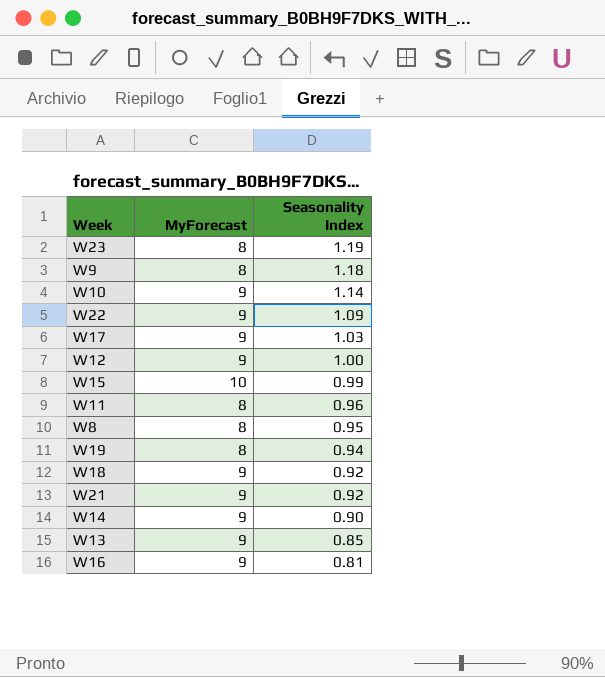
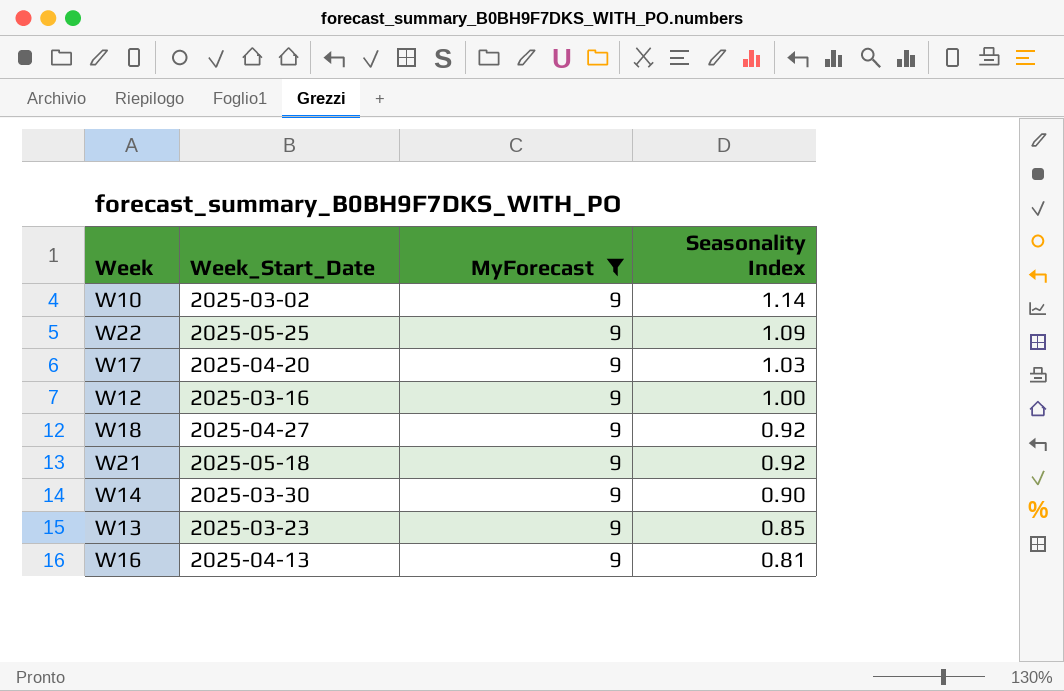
filter: none -> MyForecast = 9
column Week_Start_Date | position: none -> 2

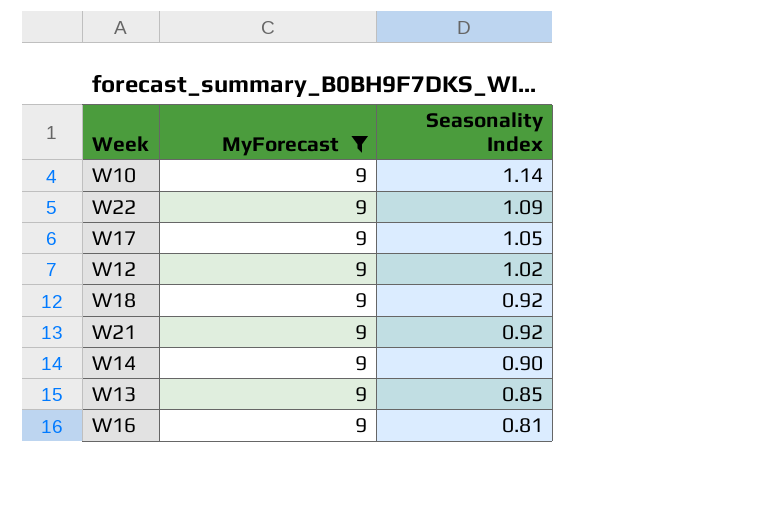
column Week_Start_Date | position: 2 -> none
W17 | Seasonality Index: 1.03 -> 1.05
W12 | Seasonality Index: 1.00 -> 1.02

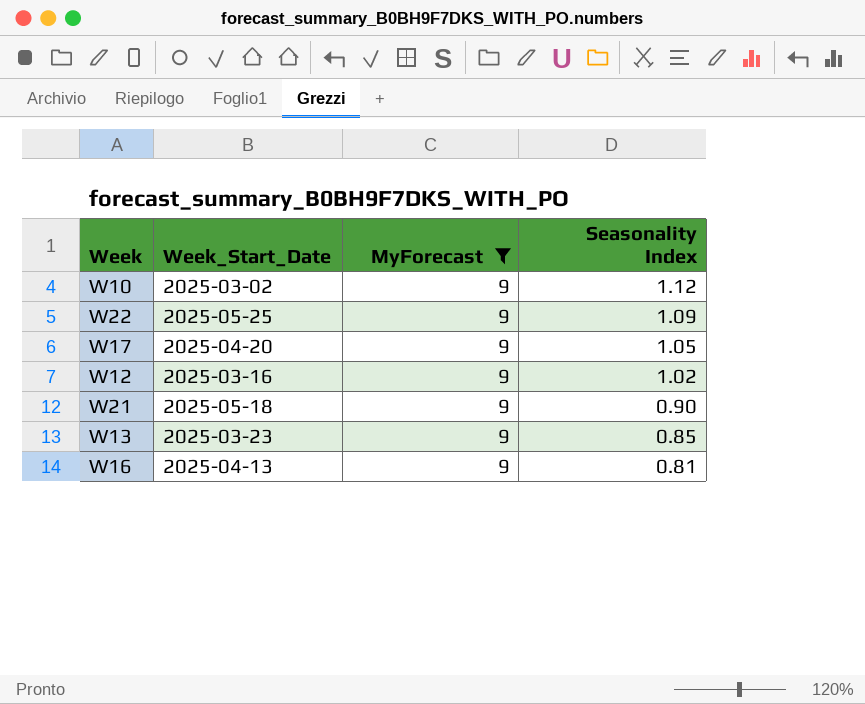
column Week_Start_Date | position: none -> 2
row W18: 9 | 0.92 -> none
row W14: 9 | 0.90 -> none
W10 | Seasonality Index: 1.14 -> 1.12
W21 | Seasonality Index: 0.92 -> 0.90

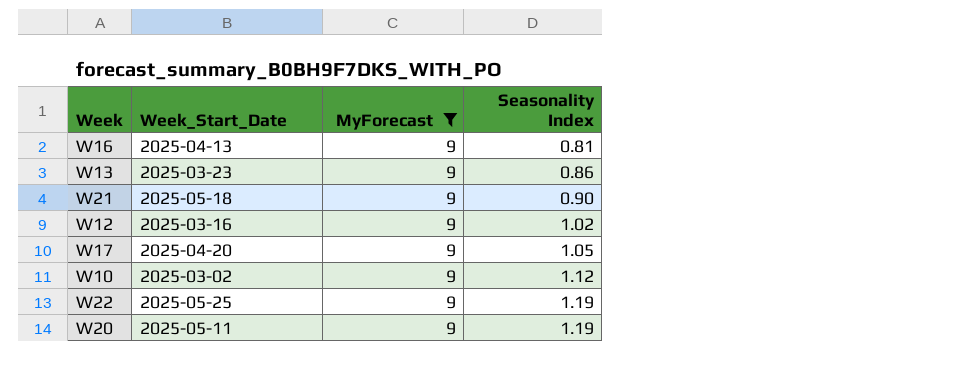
row order: Seasonality Index descending -> Seasonality Index ascending
W13 | Seasonality Index: 0.85 -> 0.86
W22 | Seasonality Index: 1.09 -> 1.19
row W20: none -> 2025-05-11 | 9 | 1.19

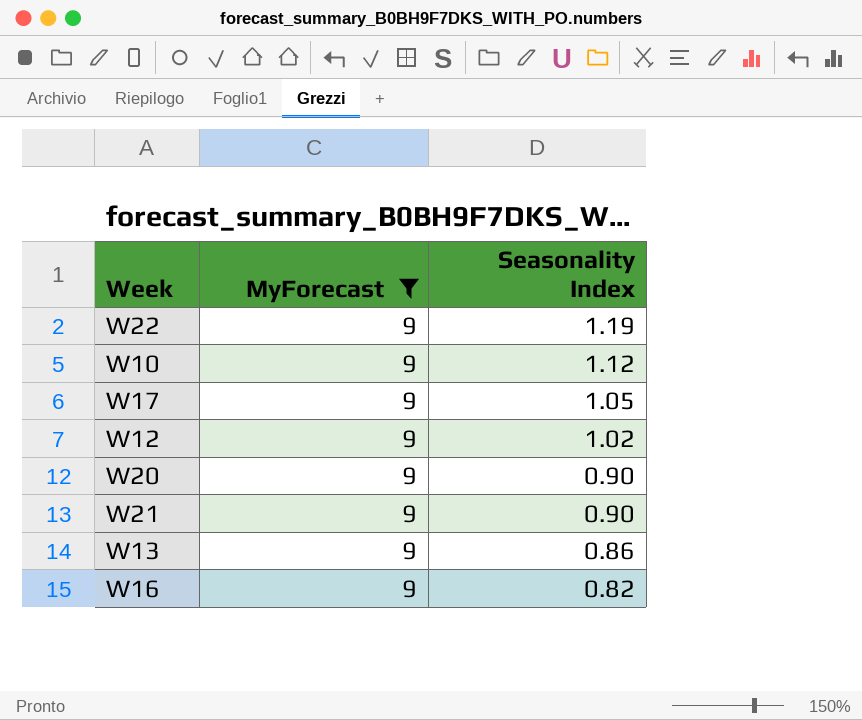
row order: Seasonality Index ascending -> Seasonality Index descending
column Week_Start_Date | position: 2 -> none
W20 | Seasonality Index: 1.19 -> 0.90
W16 | Seasonality Index: 0.81 -> 0.82

